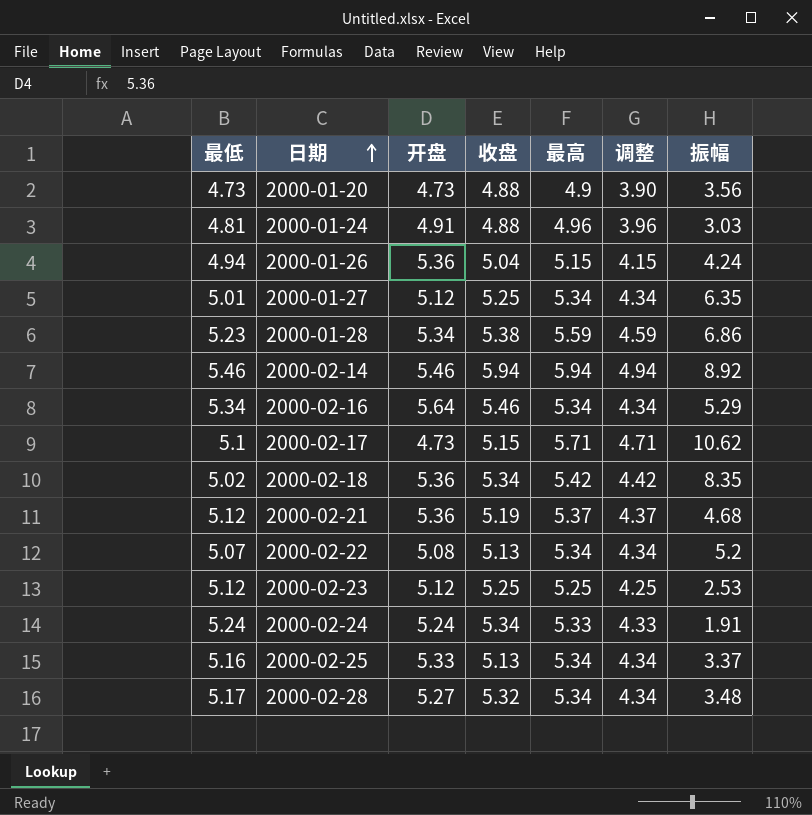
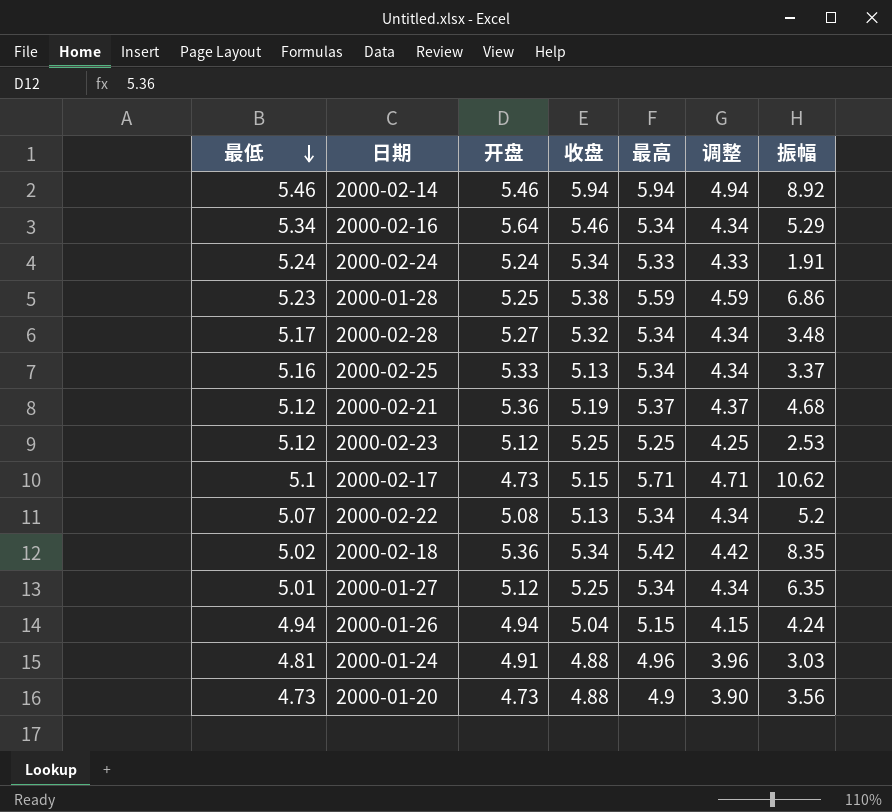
row order: 日期 ascending -> 最低 descending
2000-01-28 | 开盘: 5.34 -> 5.25
2000-01-26 | 开盘: 5.36 -> 4.94

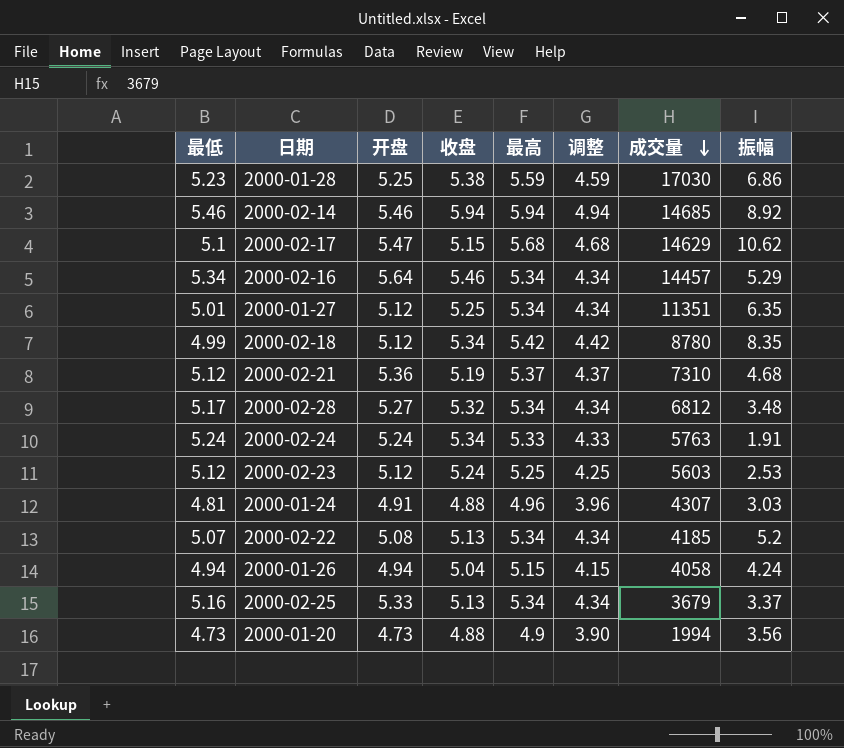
row order: 最低 descending -> 成交量 descending
column 成交量 | position: none -> 7
2000-02-17 | 开盘: 4.73 -> 5.47
2000-02-17 | 最高: 5.71 -> 5.68
2000-02-17 | 调整: 4.71 -> 4.68
2000-02-18 | 最低: 5.02 -> 4.99
2000-02-18 | 开盘: 5.36 -> 5.12
2000-02-23 | 收盘: 5.25 -> 5.24

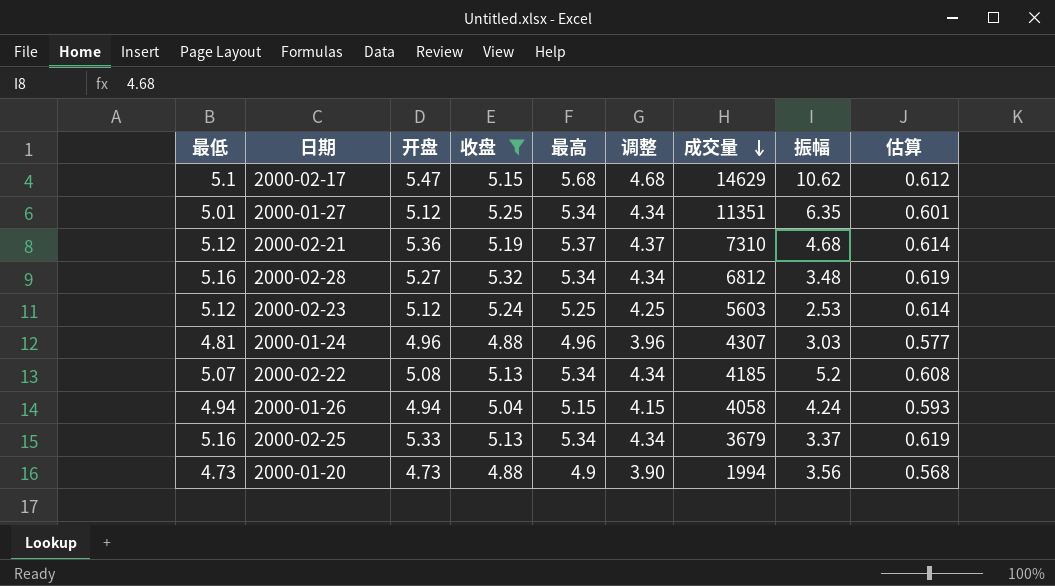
filter: none -> 收盘 <= 5.32
column 估算 | formula: none -> [最低] * 0.12
2000-02-28 | 最低: 5.17 -> 5.16
2000-01-24 | 开盘: 4.91 -> 4.96

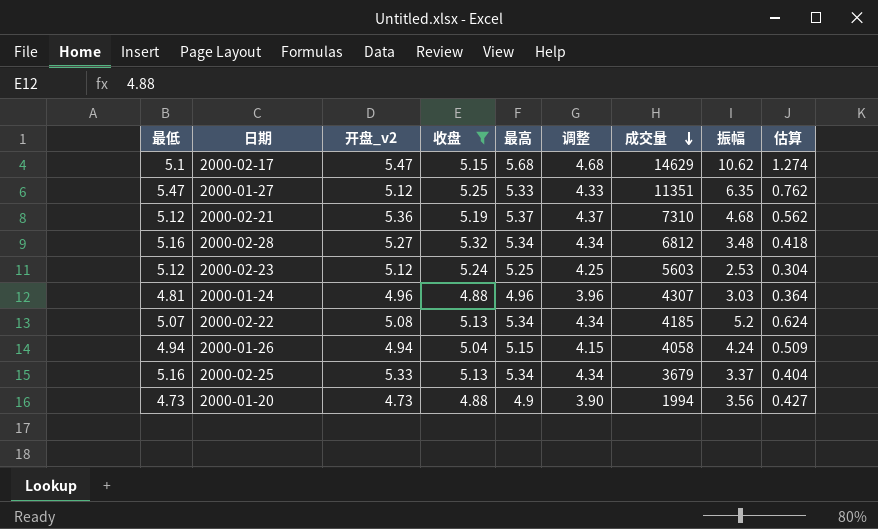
column name: 开盘 -> 开盘_v2
column 估算 | formula: [最低] * 0.12 -> [振幅] * 0.12
2000-01-27 | 最低: 5.01 -> 5.47
2000-01-27 | 最高: 5.34 -> 5.33
2000-01-27 | 调整: 4.34 -> 4.33

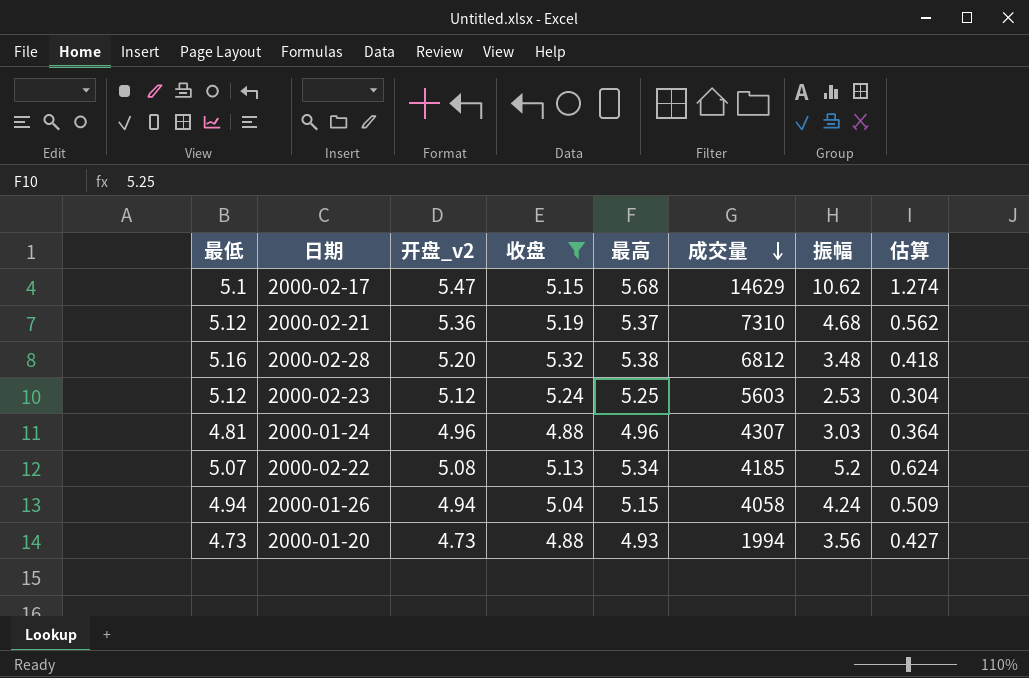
column 调整 | formula: [最高] - 1 -> none
row 2000-01-27: 5.47 | 5.12 | 5.25 | 5.33 | 4.33 | 11351 | 6.35 | 0.762 -> none
row 2000-02-25: 5.16 | 5.33 | 5.13 | 5.34 | 4.34 | 3679 | 3.37 | 0.404 -> none
2000-02-28 | 开盘_v2: 5.27 -> 5.20
2000-02-28 | 最高: 5.34 -> 5.38
2000-01-20 | 最高: 4.9 -> 4.93

